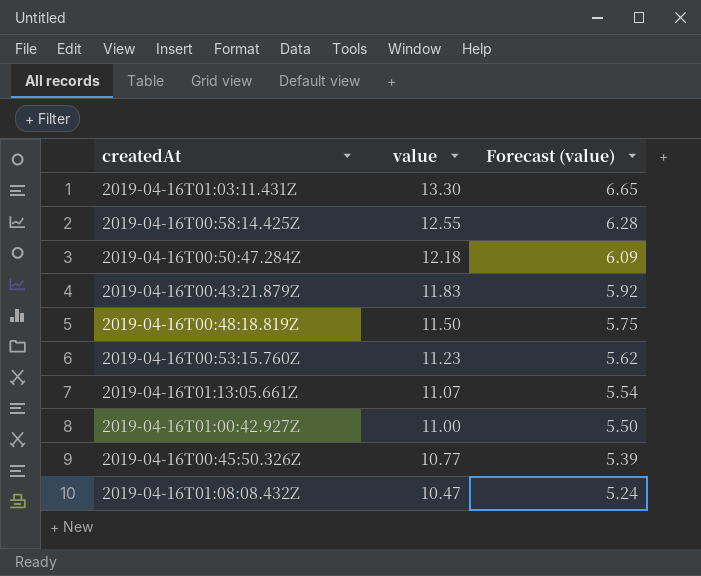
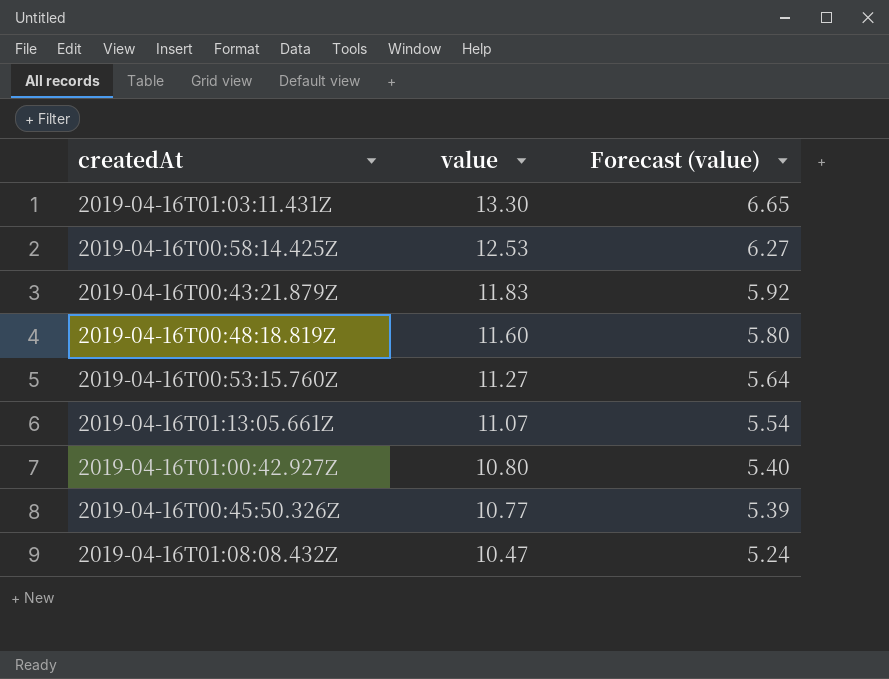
row 2019-04-16T00:50:47.284Z: 12.18 | 6.09 -> none
2019-04-16T00:58:14.425Z | value: 12.55 -> 12.53
2019-04-16T00:58:14.425Z | Forecast (value): 6.28 -> 6.27
2019-04-16T00:48:18.819Z | value: 11.50 -> 11.60
2019-04-16T00:48:18.819Z | Forecast (value): 5.75 -> 5.80
2019-04-16T00:53:15.760Z | value: 11.23 -> 11.27
2019-04-16T00:53:15.760Z | Forecast (value): 5.62 -> 5.64
2019-04-16T01:00:42.927Z | value: 11.00 -> 10.80
2019-04-16T01:00:42.927Z | Forecast (value): 5.50 -> 5.40

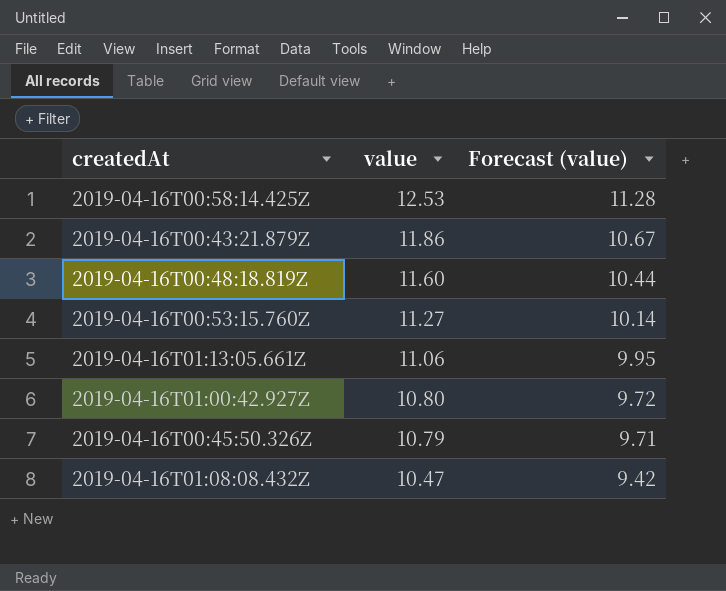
column Forecast (value) | formula: [value] * 0.5 -> [value] * 0.9
row 2019-04-16T01:03:11.431Z: 13.30 | 6.65 -> none
2019-04-16T00:43:21.879Z | value: 11.83 -> 11.86
2019-04-16T01:13:05.661Z | value: 11.07 -> 11.06
2019-04-16T00:45:50.326Z | value: 10.77 -> 10.79

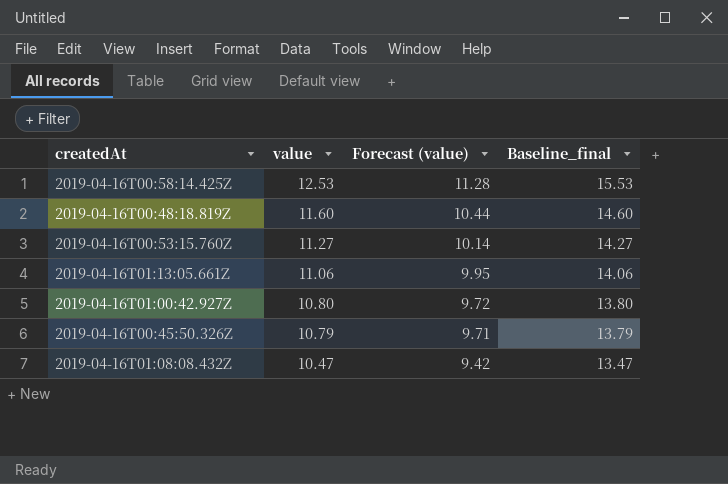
column Baseline_final | formula: none -> [value] + 3
row 2019-04-16T00:43:21.879Z: 11.86 | 10.67 -> none

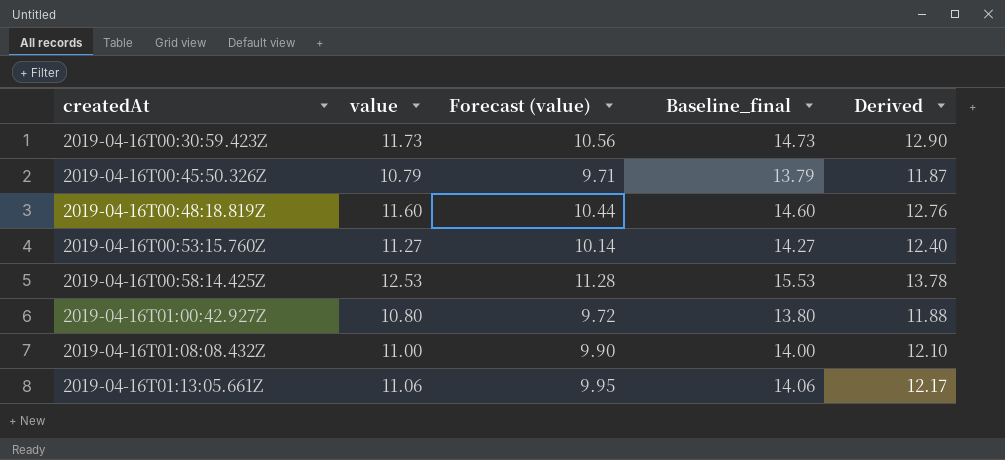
row order: value descending -> createdAt ascending
column Derived | formula: none -> [value] * 1.1
row 2019-04-16T00:30:59.423Z: none -> 11.73 | 10.56 | 14.73 | 12.90
2019-04-16T01:08:08.432Z | value: 10.47 -> 11.00
2019-04-16T01:08:08.432Z | Forecast (value): 9.42 -> 9.90
2019-04-16T01:08:08.432Z | Baseline_final: 13.47 -> 14.00

